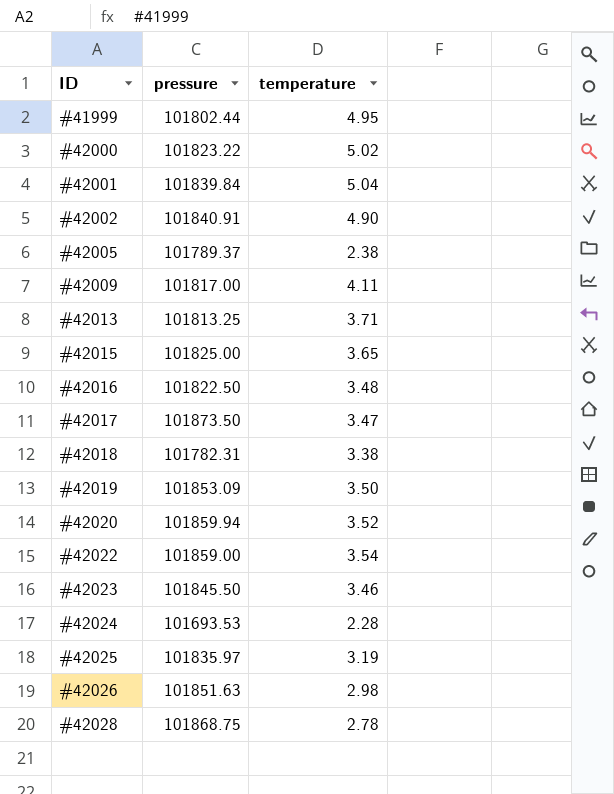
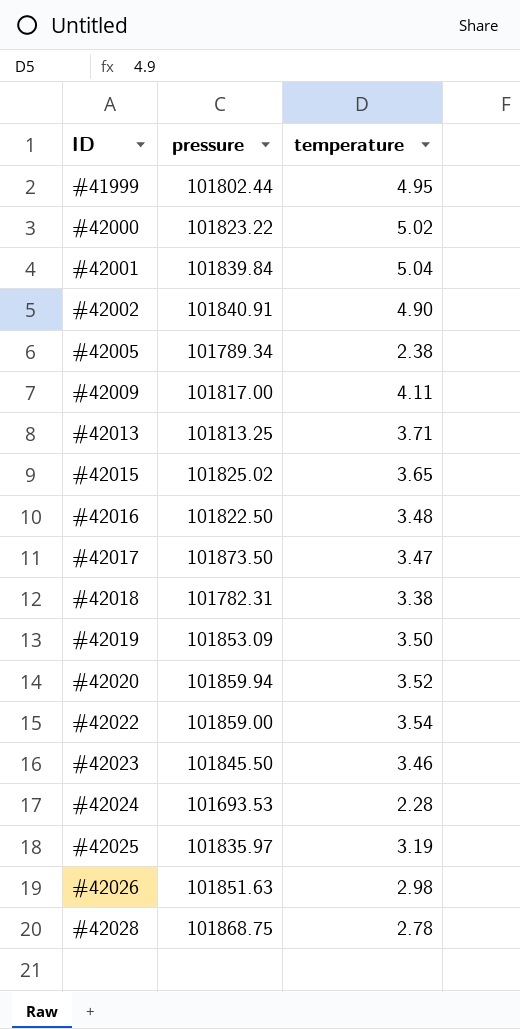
#42005 | pressure: 101789.37 -> 101789.34
#42015 | pressure: 101825.00 -> 101825.02

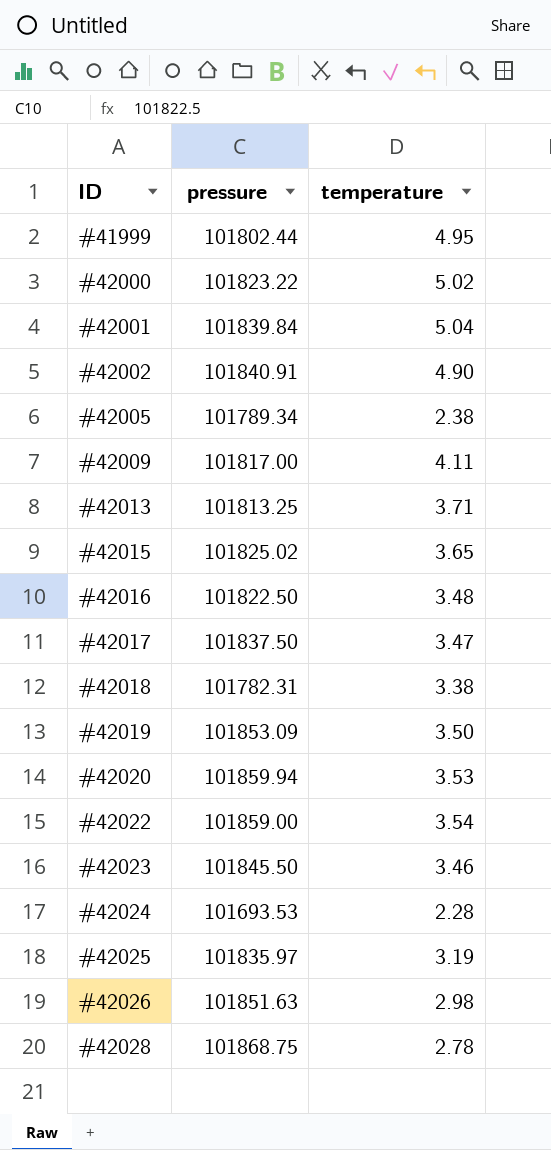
#42017 | pressure: 101873.50 -> 101837.50
#42020 | temperature: 3.52 -> 3.53

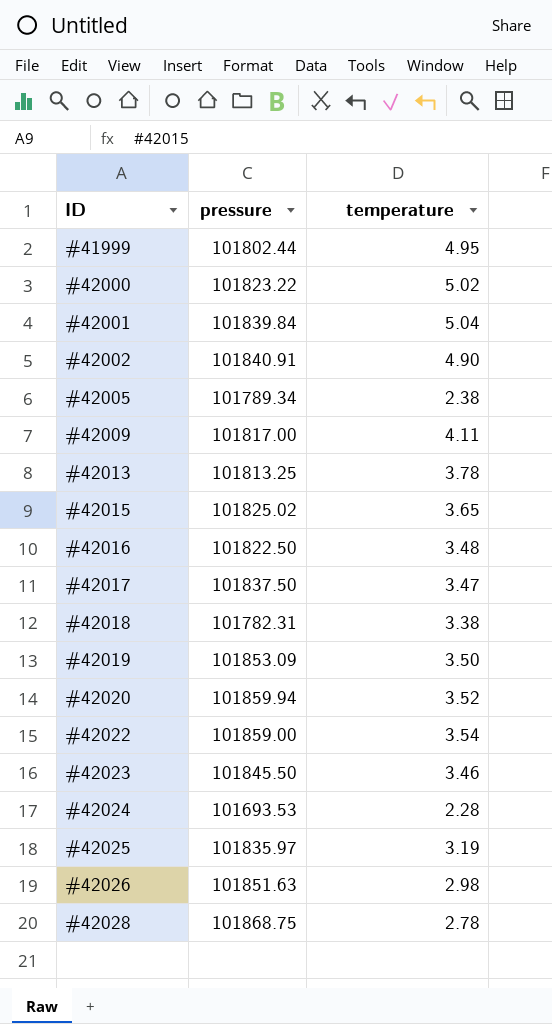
#42013 | temperature: 3.71 -> 3.78
#42020 | temperature: 3.53 -> 3.52

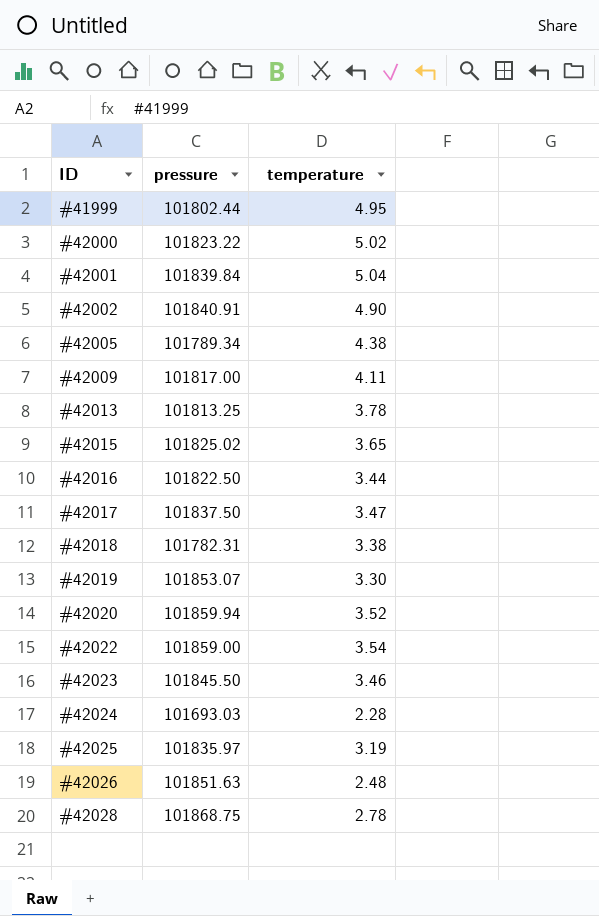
#42005 | temperature: 2.38 -> 4.38
#42016 | temperature: 3.48 -> 3.44
#42019 | pressure: 101853.09 -> 101853.07
#42019 | temperature: 3.50 -> 3.30
#42024 | pressure: 101693.53 -> 101693.03
#42026 | temperature: 2.98 -> 2.48

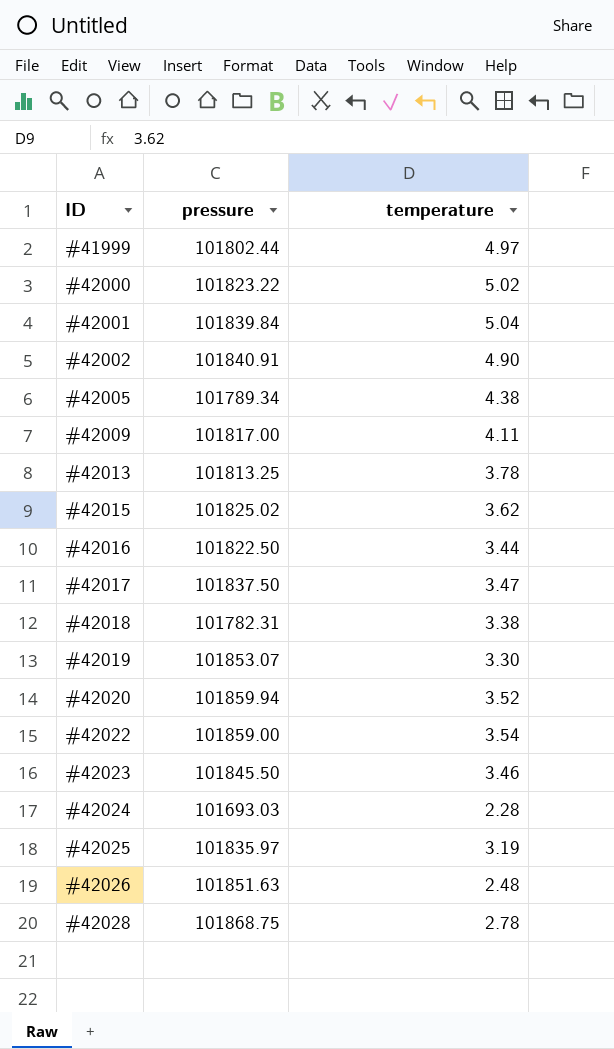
#41999 | temperature: 4.95 -> 4.97
#42015 | temperature: 3.65 -> 3.62

